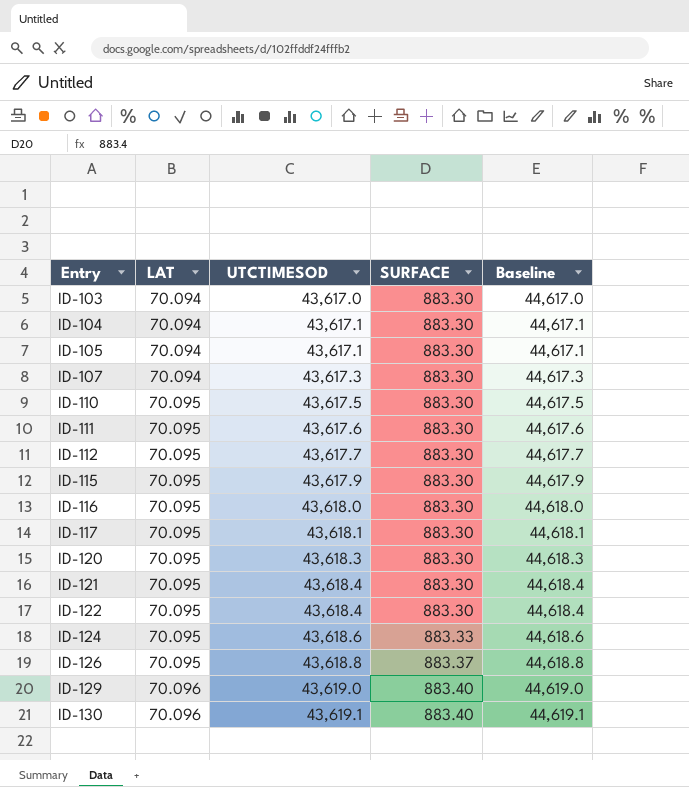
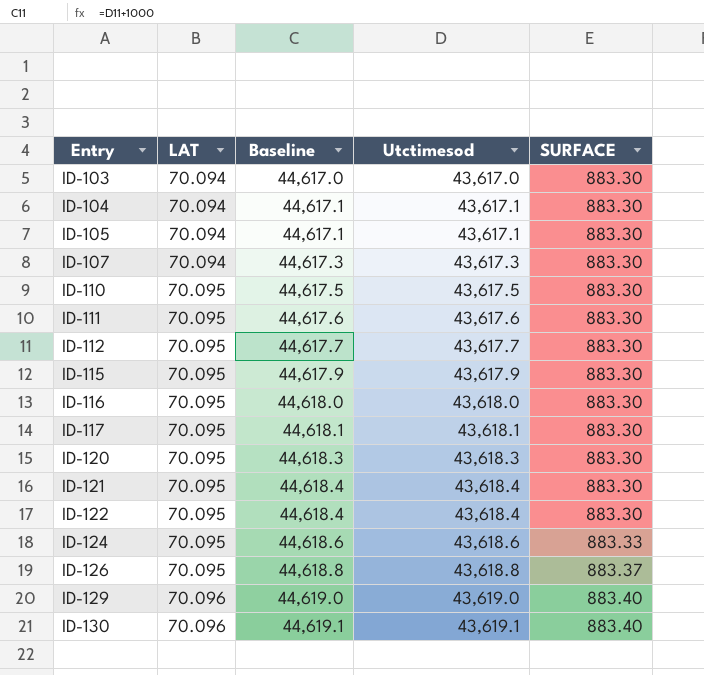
column Baseline | position: 5 -> 3
column name: UTCTIMESOD -> Utctimesod

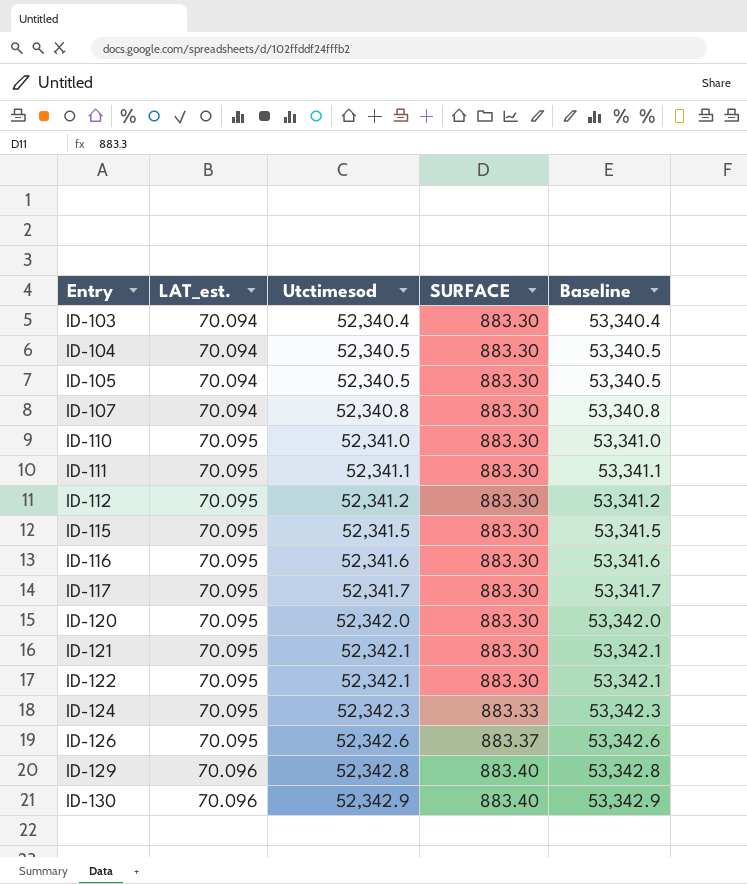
column name: LAT -> LAT_est.
column Baseline | position: 3 -> 5
ID-103 | Utctimesod: 43,617.0 -> 52,340.4
ID-103 | Baseline: 44,617.0 -> 53,340.4
ID-104 | Utctimesod: 43,617.1 -> 52,340.5
ID-104 | Baseline: 44,617.1 -> 53,340.5
ID-105 | Utctimesod: 43,617.1 -> 52,340.5
ID-105 | Baseline: 44,617.1 -> 53,340.5
ID-107 | Utctimesod: 43,617.3 -> 52,340.8
ID-107 | Baseline: 44,617.3 -> 53,340.8
ID-110 | Utctimesod: 43,617.5 -> 52,341.0
ID-110 | Baseline: 44,617.5 -> 53,341.0
ID-111 | Utctimesod: 43,617.6 -> 52,341.1
ID-111 | Baseline: 44,617.6 -> 53,341.1
ID-112 | Utctimesod: 43,617.7 -> 52,341.2
ID-112 | Baseline: 44,617.7 -> 53,341.2
ID-115 | Utctimesod: 43,617.9 -> 52,341.5
ID-115 | Baseline: 44,617.9 -> 53,341.5
ID-116 | Utctimesod: 43,618.0 -> 52,341.6
ID-116 | Baseline: 44,618.0 -> 53,341.6
ID-117 | Utctimesod: 43,618.1 -> 52,341.7
ID-117 | Baseline: 44,618.1 -> 53,341.7
ID-120 | Utctimesod: 43,618.3 -> 52,342.0
ID-120 | Baseline: 44,618.3 -> 53,342.0
ID-121 | Utctimesod: 43,618.4 -> 52,342.1
ID-121 | Baseline: 44,618.4 -> 53,342.1
ID-122 | Utctimesod: 43,618.4 -> 52,342.1
ID-122 | Baseline: 44,618.4 -> 53,342.1
ID-124 | Utctimesod: 43,618.6 -> 52,342.3
ID-124 | Baseline: 44,618.6 -> 53,342.3
ID-126 | Utctimesod: 43,618.8 -> 52,342.6
ID-126 | Baseline: 44,618.8 -> 53,342.6
ID-129 | Utctimesod: 43,619.0 -> 52,342.8
ID-129 | Baseline: 44,619.0 -> 53,342.8
ID-130 | Utctimesod: 43,619.1 -> 52,342.9
ID-130 | Baseline: 44,619.1 -> 53,342.9

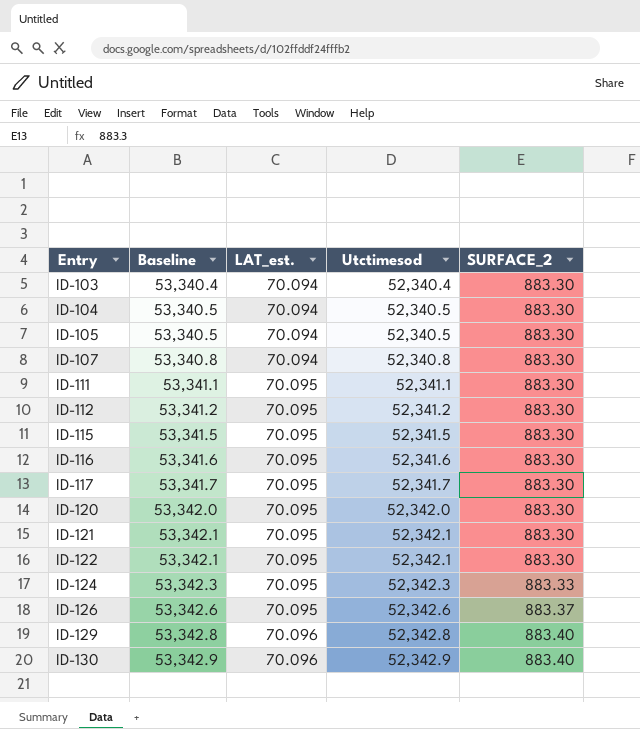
column Baseline | position: 5 -> 2
column name: SURFACE -> SURFACE_2
row ID-110: 70.095 | 52,341.0 | 883.30 | 53,341.0 -> none

